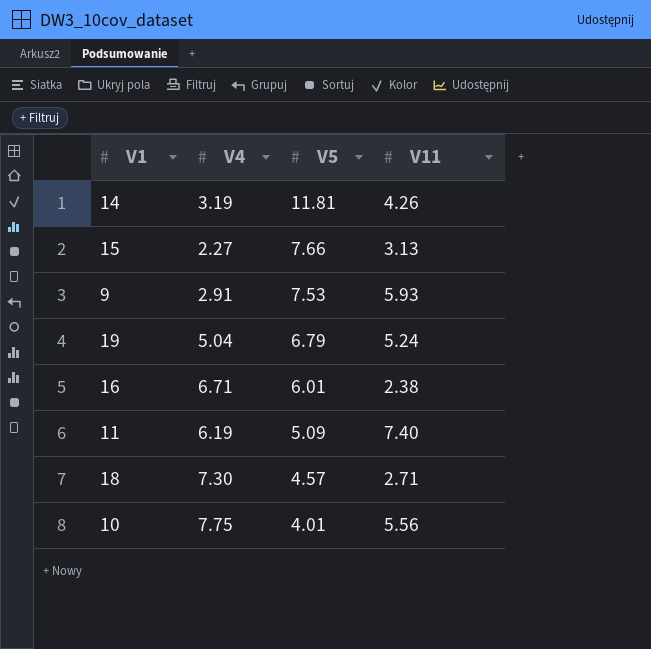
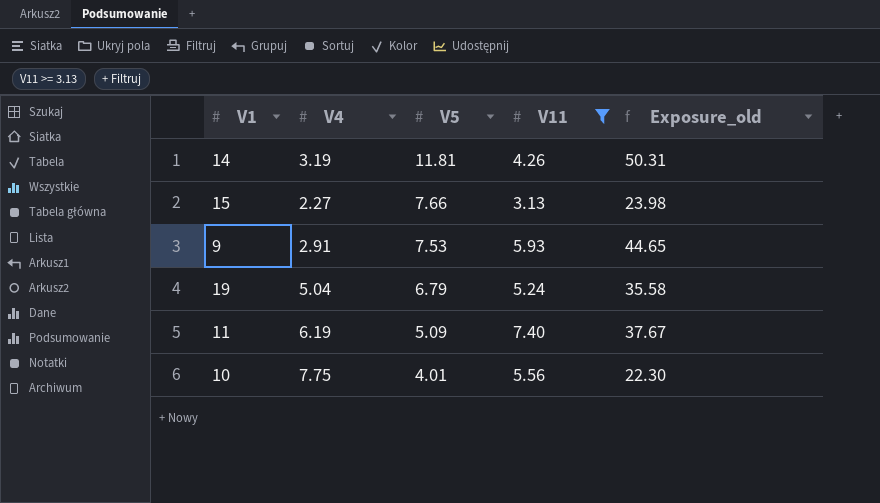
filter: none -> V11 >= 3.13
column Exposure_old | formula: none -> [V5] * [V11]

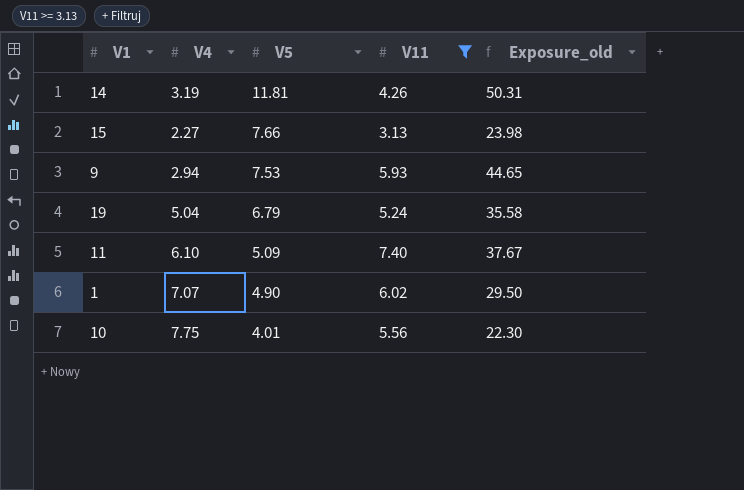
9 | V4: 2.91 -> 2.94
11 | V4: 6.19 -> 6.10
row 1: none -> 7.07 | 4.90 | 6.02 | 29.50

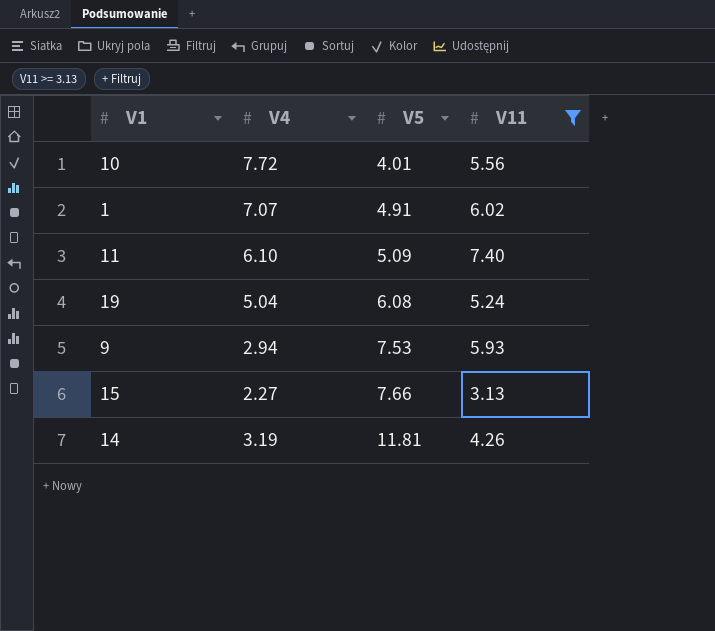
row order: V5 descending -> V5 ascending
column Exposure_old | formula: [V5] * [V11] -> none
10 | V4: 7.75 -> 7.72
1 | V5: 4.90 -> 4.91
19 | V5: 6.79 -> 6.08

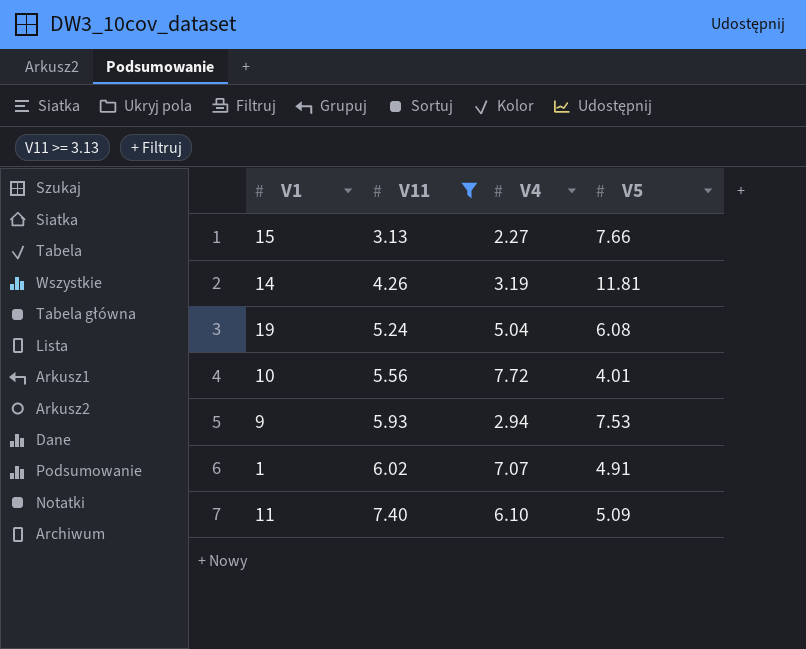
row order: V5 ascending -> V11 ascending
column V11 | position: 4 -> 2

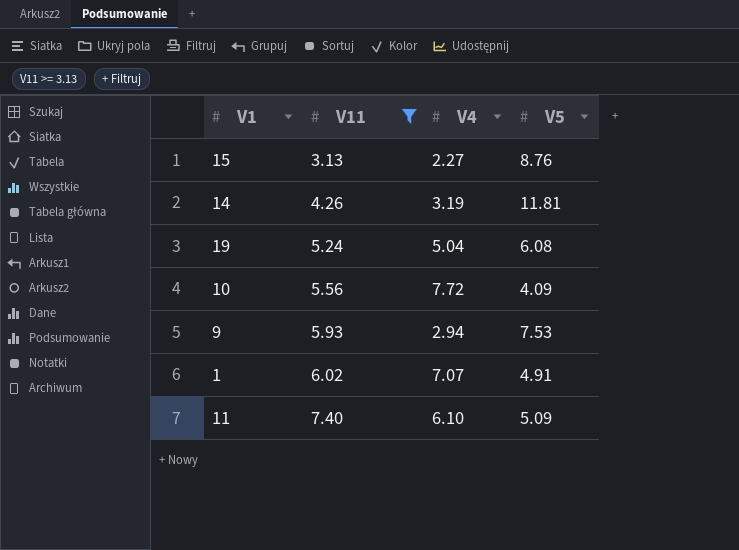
15 | V5: 7.66 -> 8.76
10 | V5: 4.01 -> 4.09

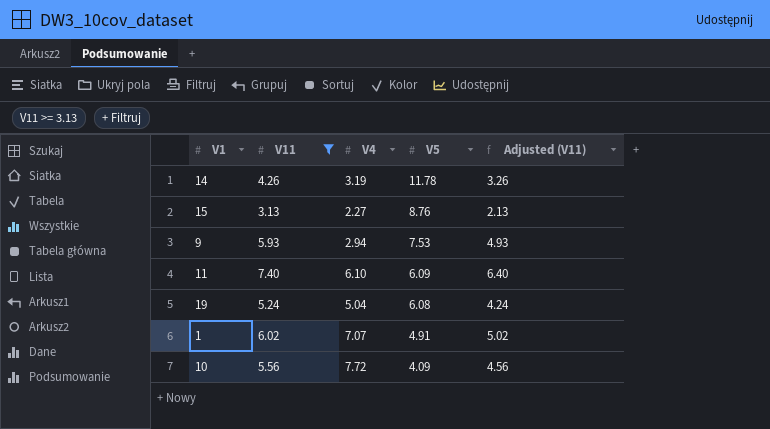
row order: V11 ascending -> V5 descending
column Adjusted (V11) | formula: none -> [V11] - 1
14 | V5: 11.81 -> 11.78
11 | V5: 5.09 -> 6.09

